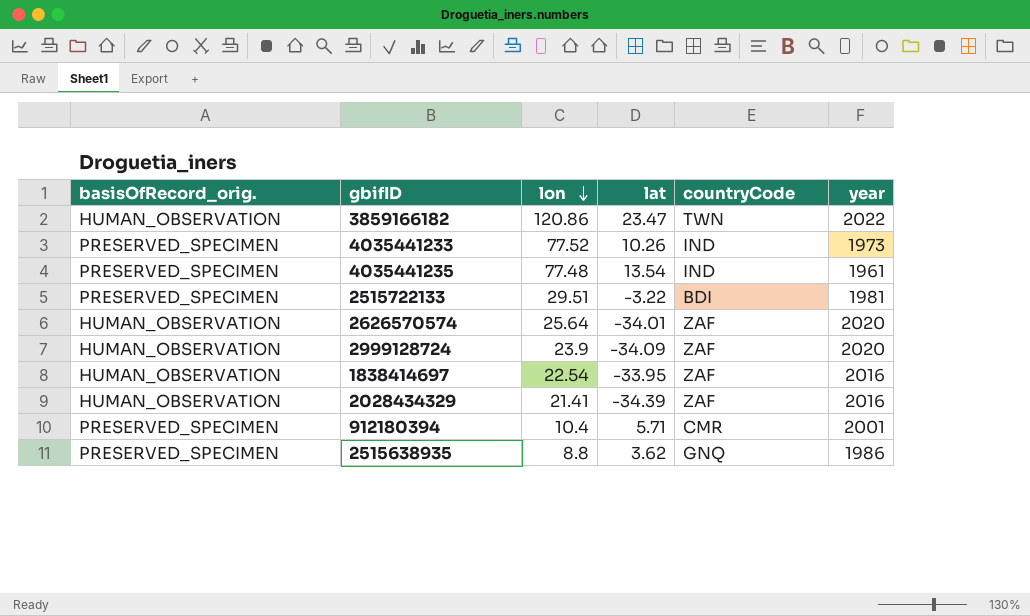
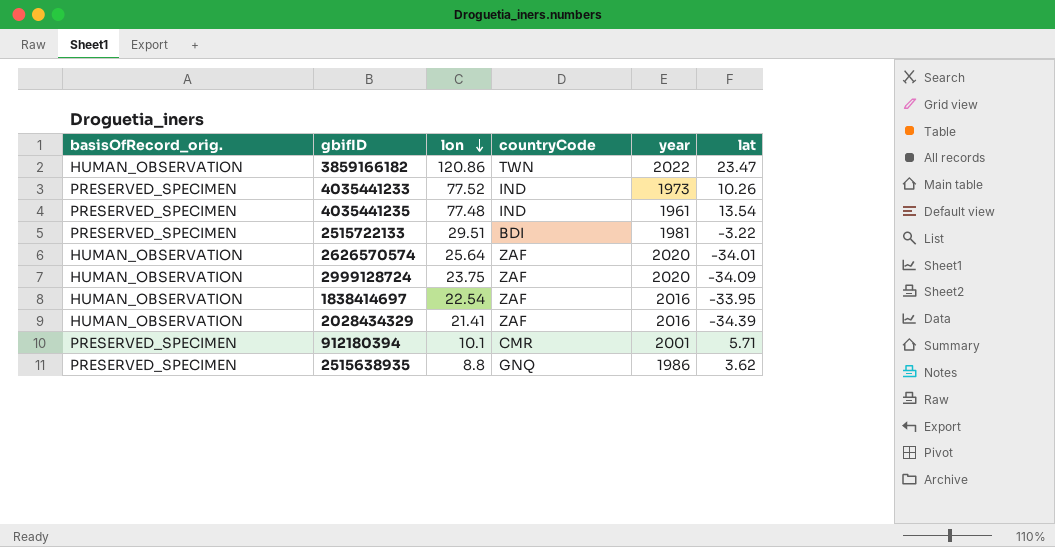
column lat | position: 4 -> 6
2999128724 | lon: 23.9 -> 23.75
912180394 | lon: 10.4 -> 10.1

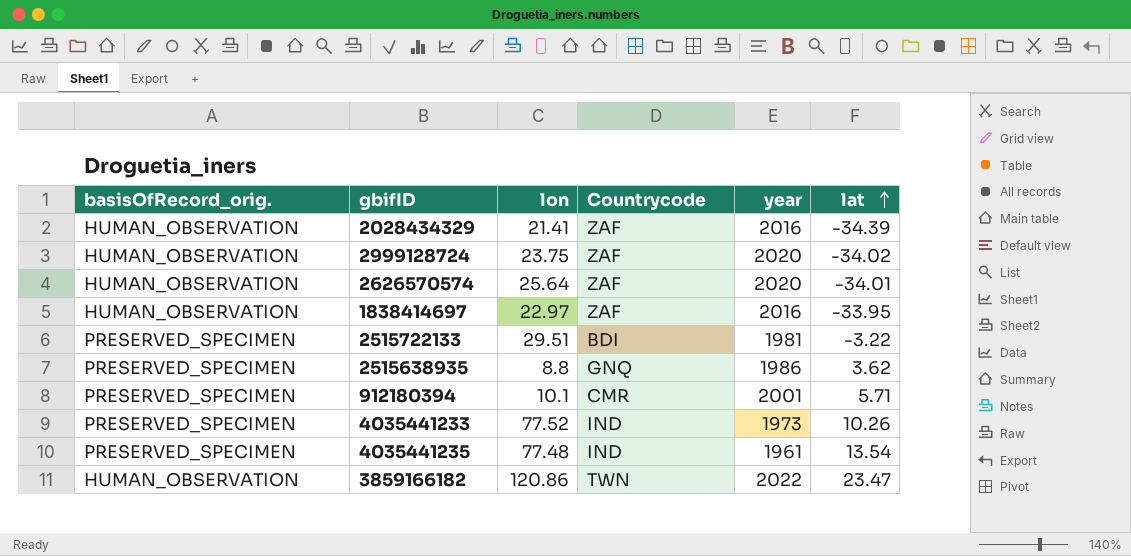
row order: lon descending -> lat ascending
column name: countryCode -> Countrycode
2999128724 | lat: -34.09 -> -34.02
1838414697 | lon: 22.54 -> 22.97

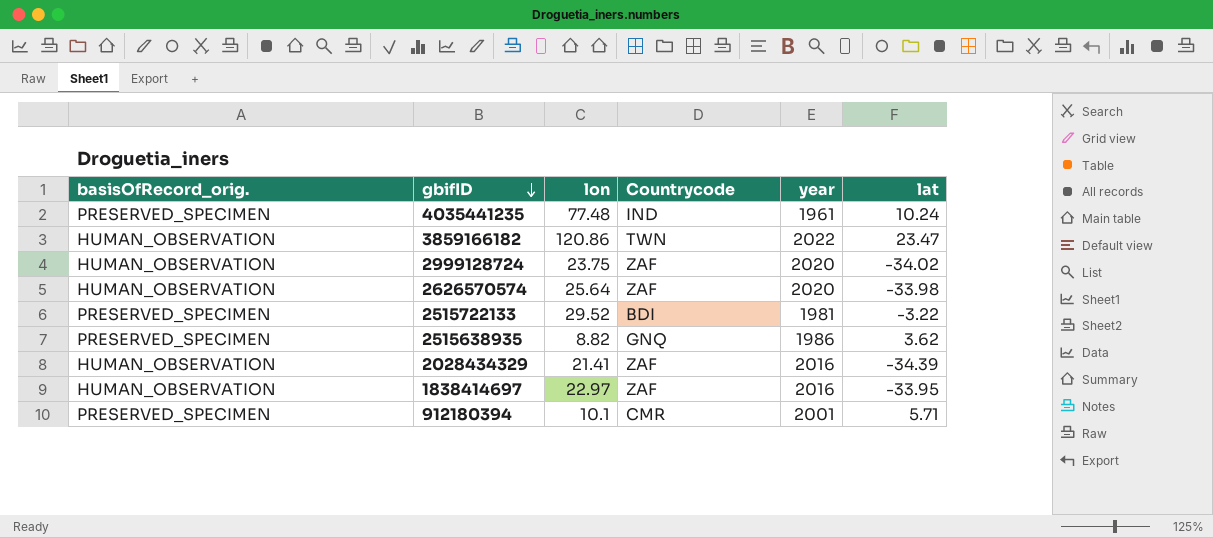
row order: lat ascending -> gbifID descending
row 4035441233: PRESERVED_SPECIMEN | 77.52 | IND | 1973 | 10.26 -> none
4035441235 | lat: 13.54 -> 10.24
2626570574 | lat: -34.01 -> -33.98
2515722133 | lon: 29.51 -> 29.52
2515638935 | lon: 8.8 -> 8.82

